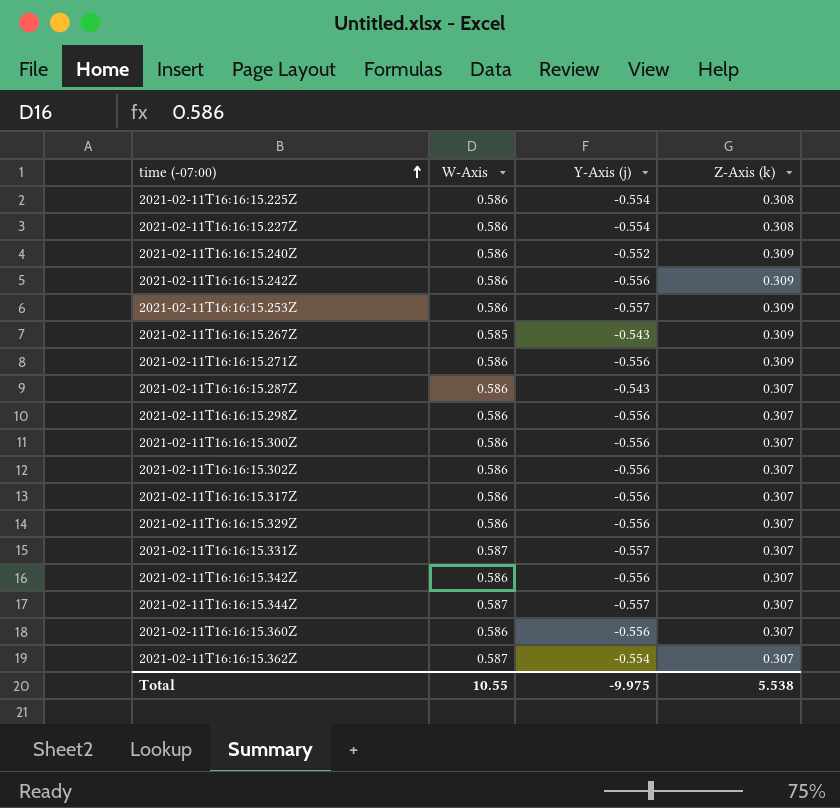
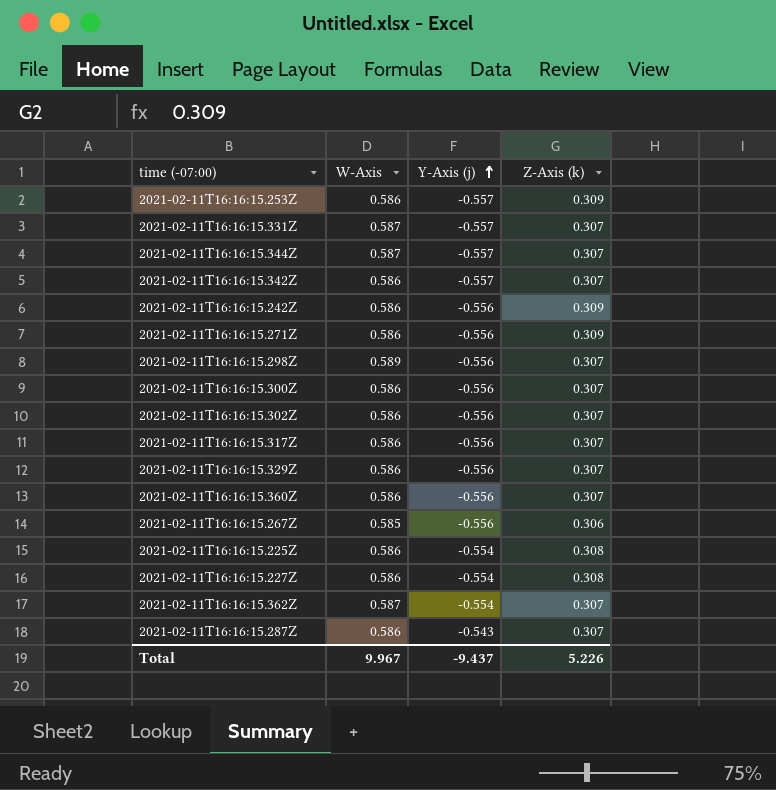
row order: time (-07:00) ascending -> Y-Axis (j) ascending
row 2021-02-11T16:16:15.240Z: 0.586 | -0.552 | 0.309 -> none
2021-02-11T16:16:15.342Z | Y-Axis (j): -0.556 -> -0.557
2021-02-11T16:16:15.298Z | W-Axis: 0.586 -> 0.589
2021-02-11T16:16:15.267Z | Y-Axis (j): -0.543 -> -0.556
2021-02-11T16:16:15.267Z | Z-Axis (k): 0.309 -> 0.306
Total | W-Axis: 10.55 -> 9.967
Total | Y-Axis (j): -9.975 -> -9.437
Total | Z-Axis (k): 5.538 -> 5.226

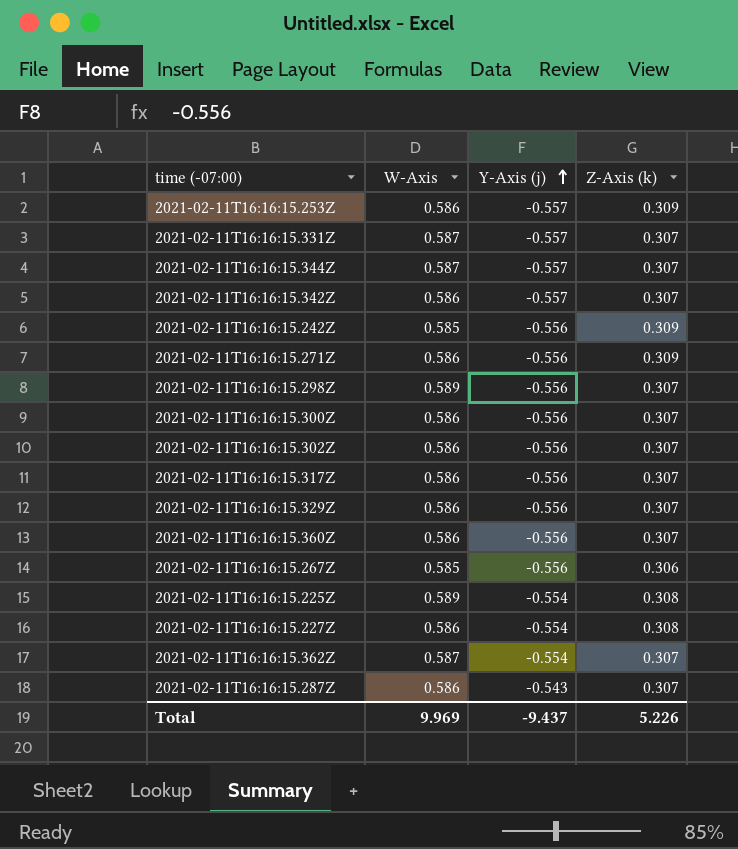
2021-02-11T16:16:15.242Z | W-Axis: 0.586 -> 0.585
2021-02-11T16:16:15.225Z | W-Axis: 0.586 -> 0.589
Total | W-Axis: 9.967 -> 9.969

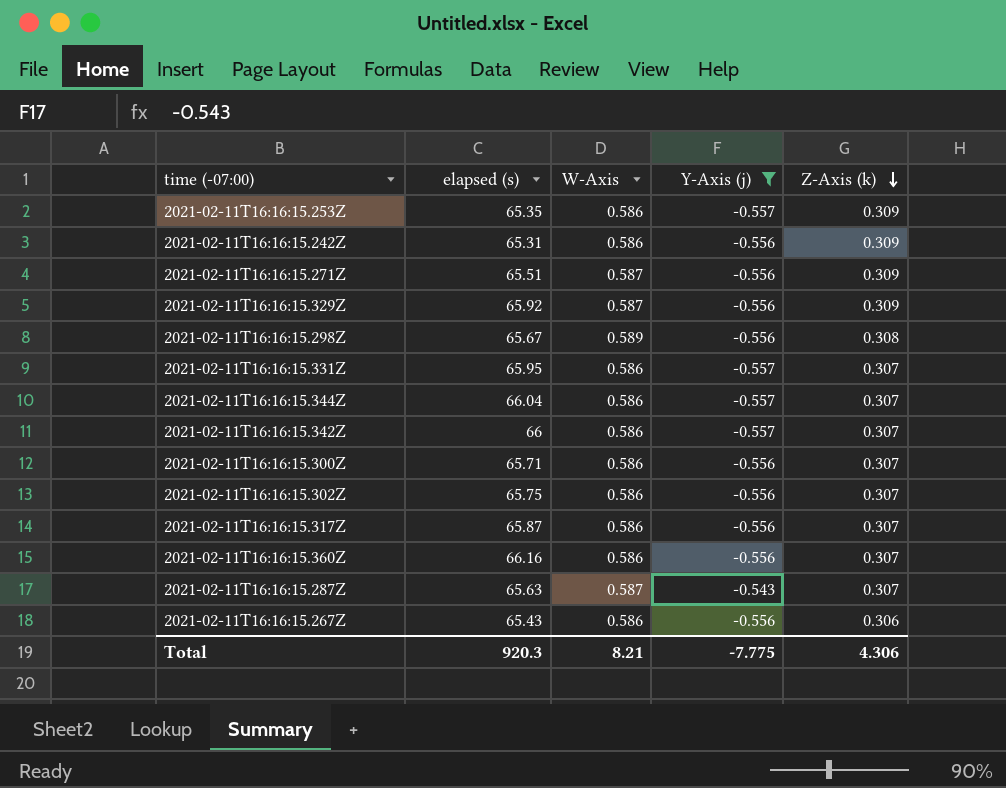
filter: none -> Y-Axis (j) != -0.554
row order: Y-Axis (j) ascending -> Z-Axis (k) descending
column elapsed (s) | position: none -> 2
2021-02-11T16:16:15.242Z | W-Axis: 0.585 -> 0.586
2021-02-11T16:16:15.271Z | W-Axis: 0.586 -> 0.587
2021-02-11T16:16:15.329Z | W-Axis: 0.586 -> 0.587
2021-02-11T16:16:15.329Z | Z-Axis (k): 0.307 -> 0.309
2021-02-11T16:16:15.298Z | Z-Axis (k): 0.307 -> 0.308
2021-02-11T16:16:15.331Z | W-Axis: 0.587 -> 0.586
2021-02-11T16:16:15.344Z | W-Axis: 0.587 -> 0.586
2021-02-11T16:16:15.287Z | W-Axis: 0.586 -> 0.587
2021-02-11T16:16:15.267Z | W-Axis: 0.585 -> 0.586
Total | W-Axis: 9.969 -> 8.21
Total | Y-Axis (j): -9.437 -> -7.775
Total | Z-Axis (k): 5.226 -> 4.306

